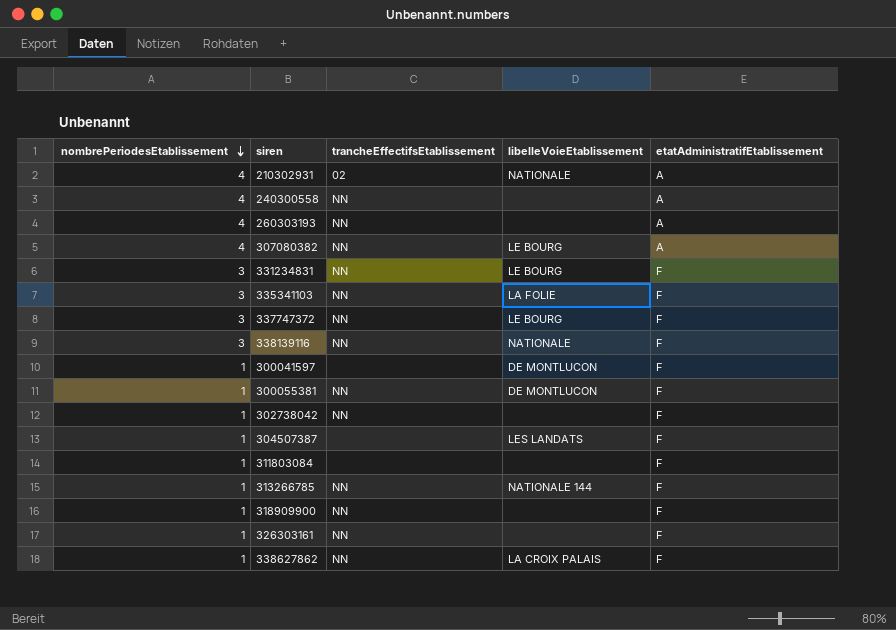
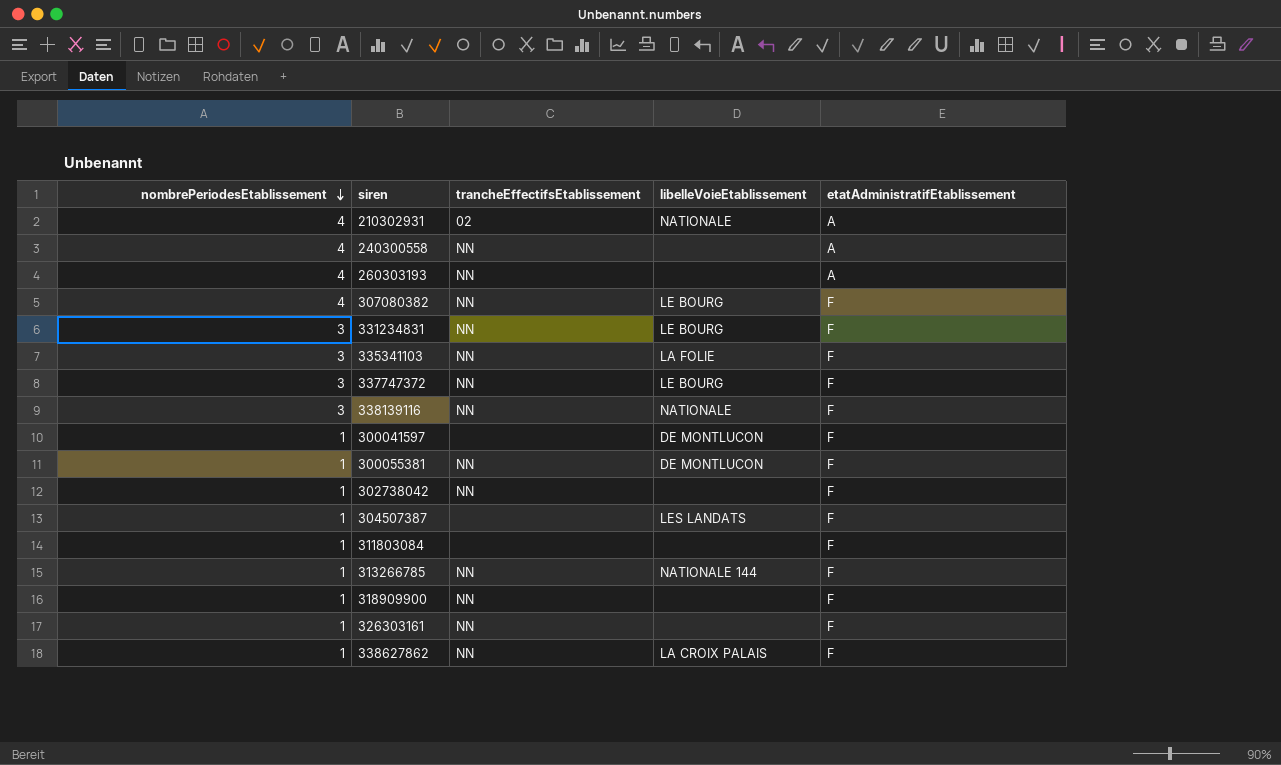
307080382 | etatAdministratifEtablissement: A -> F

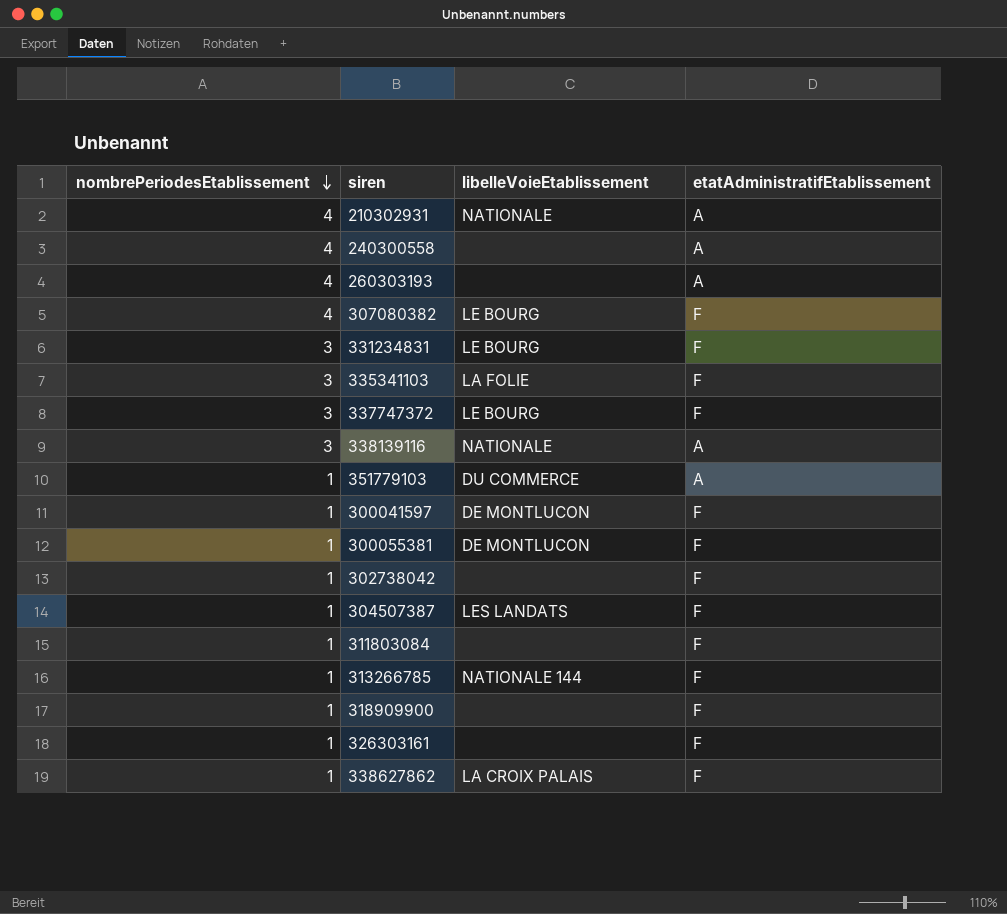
column trancheEffectifsEtablissement | position: 3 -> none
338139116 | etatAdministratifEtablissement: F -> A
row 351779103: none -> 1 | DU COMMERCE | A

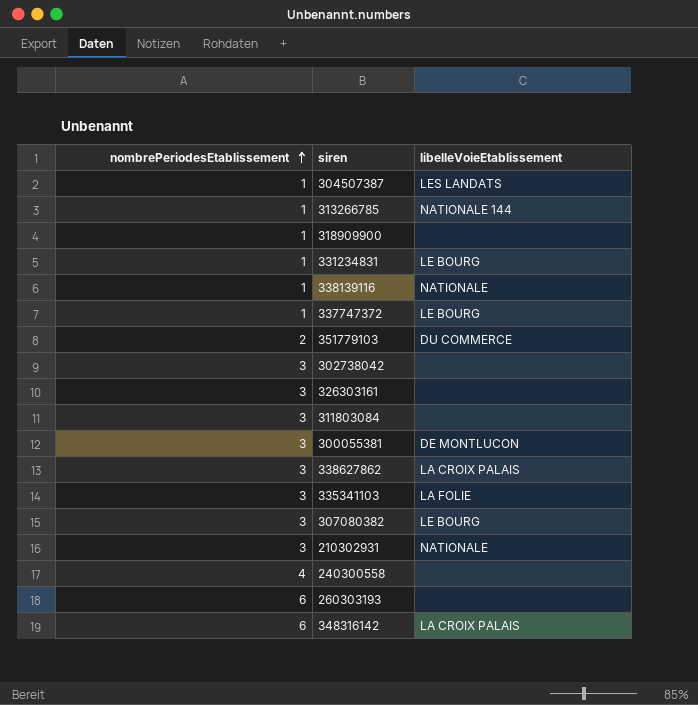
row order: nombrePeriodesEtablissement descending -> nombrePeriodesEtablissement ascending
column etatAdministratifEtablissement | position: 4 -> none
row 300041597: 1 | DE MONTLUCON | F -> none
331234831 | nombrePeriodesEtablissement: 3 -> 1
338139116 | nombrePeriodesEtablissement: 3 -> 1
337747372 | nombrePeriodesEtablissement: 3 -> 1
351779103 | nombrePeriodesEtablissement: 1 -> 2
302738042 | nombrePeriodesEtablissement: 1 -> 3
326303161 | nombrePeriodesEtablissement: 1 -> 3
311803084 | nombrePeriodesEtablissement: 1 -> 3
300055381 | nombrePeriodesEtablissement: 1 -> 3
338627862 | nombrePeriodesEtablissement: 1 -> 3
307080382 | nombrePeriodesEtablissement: 4 -> 3
210302931 | nombrePeriodesEtablissement: 4 -> 3
260303193 | nombrePeriodesEtablissement: 4 -> 6
row 348316142: none -> 6 | LA CROIX PALAIS

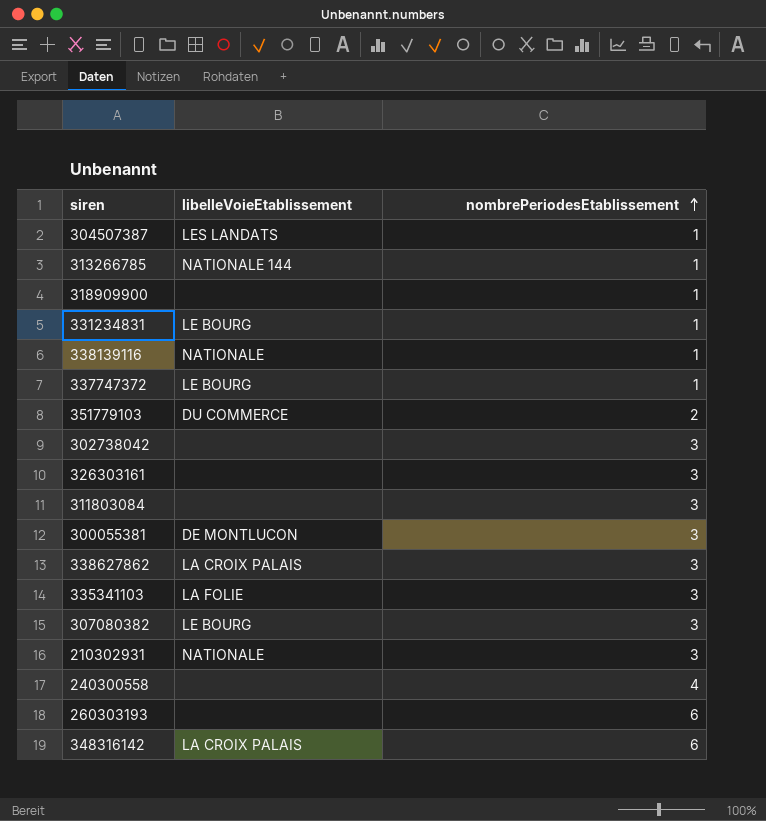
column nombrePeriodesEtablissement | position: 1 -> 3

